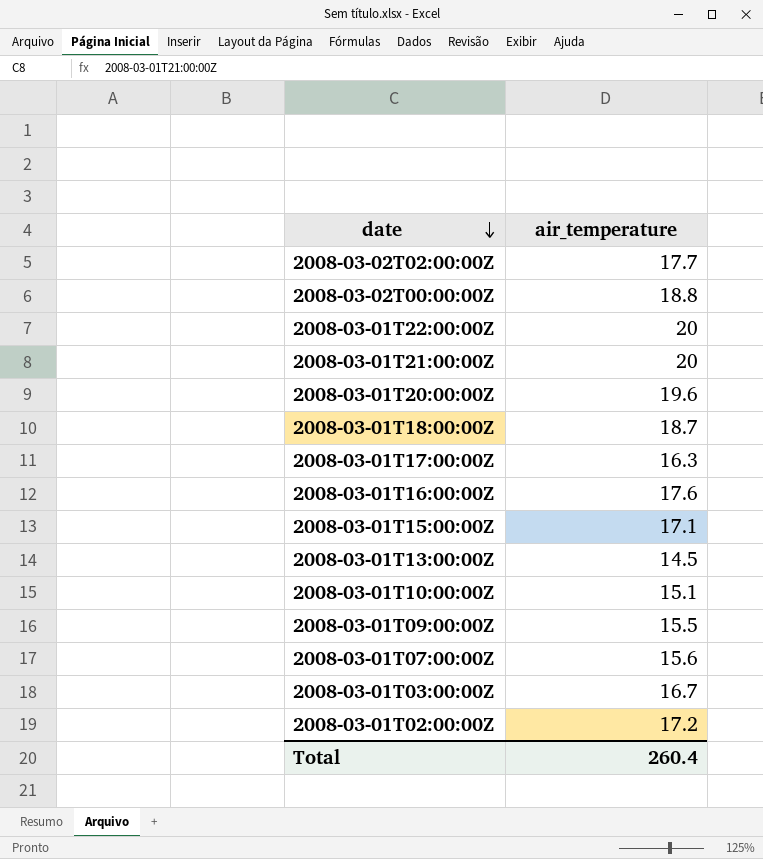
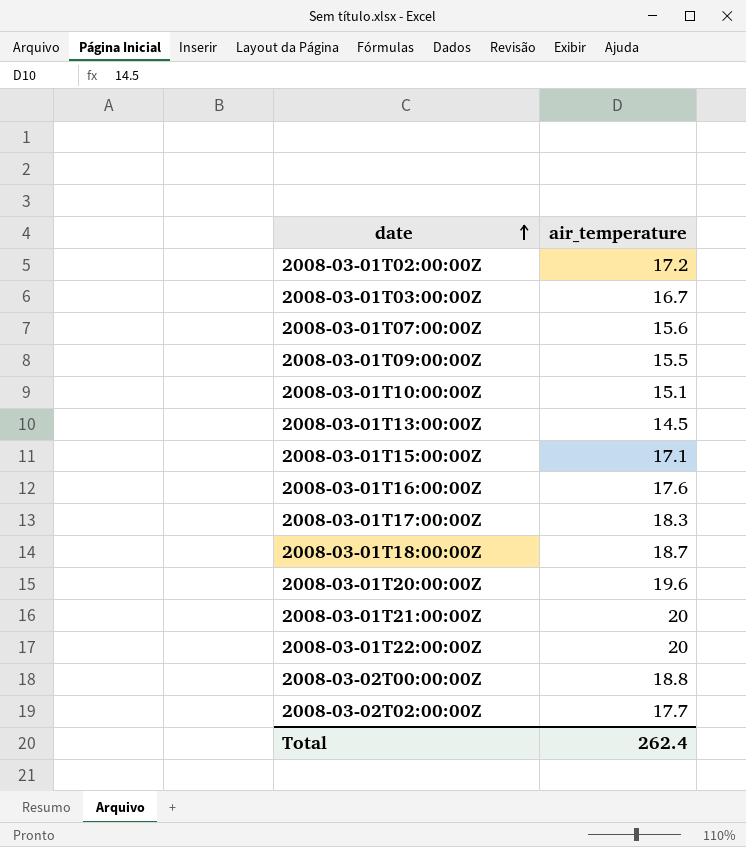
row order: date descending -> date ascending
2008-03-01T17:00:00Z | air_temperature: 16.3 -> 18.3
Total | air_temperature: 260.4 -> 262.4

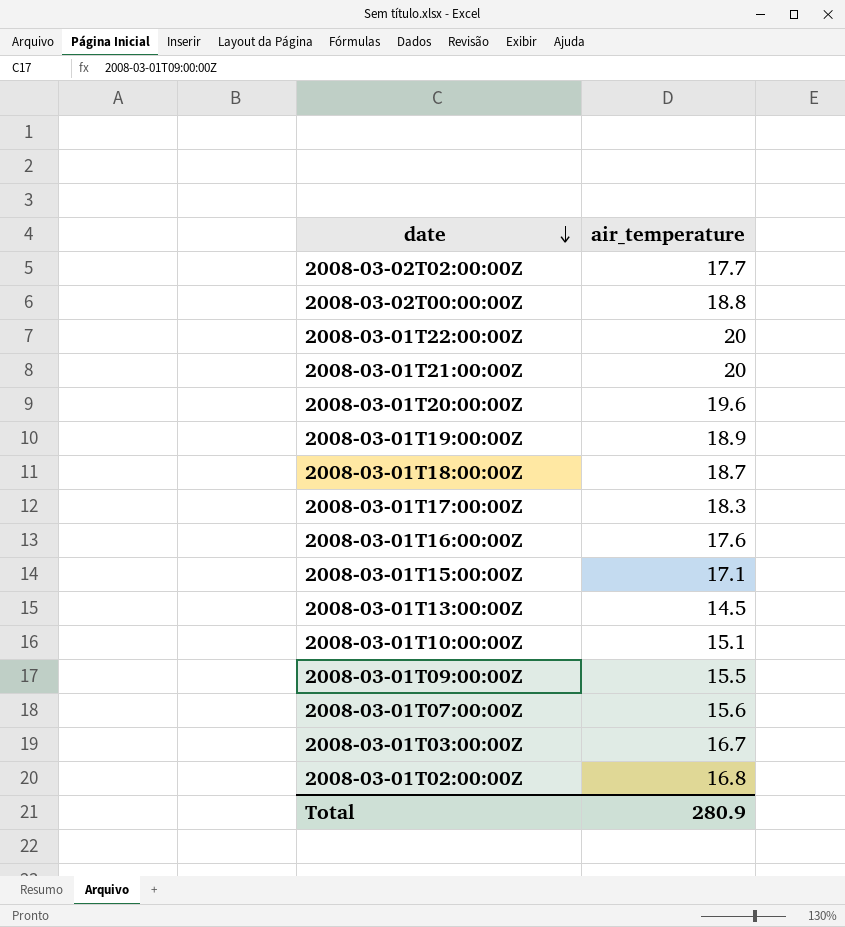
row order: date ascending -> date descending
row 2008-03-01T19:00:00Z: none -> 18.9
2008-03-01T02:00:00Z | air_temperature: 17.2 -> 16.8
Total | air_temperature: 262.4 -> 280.9

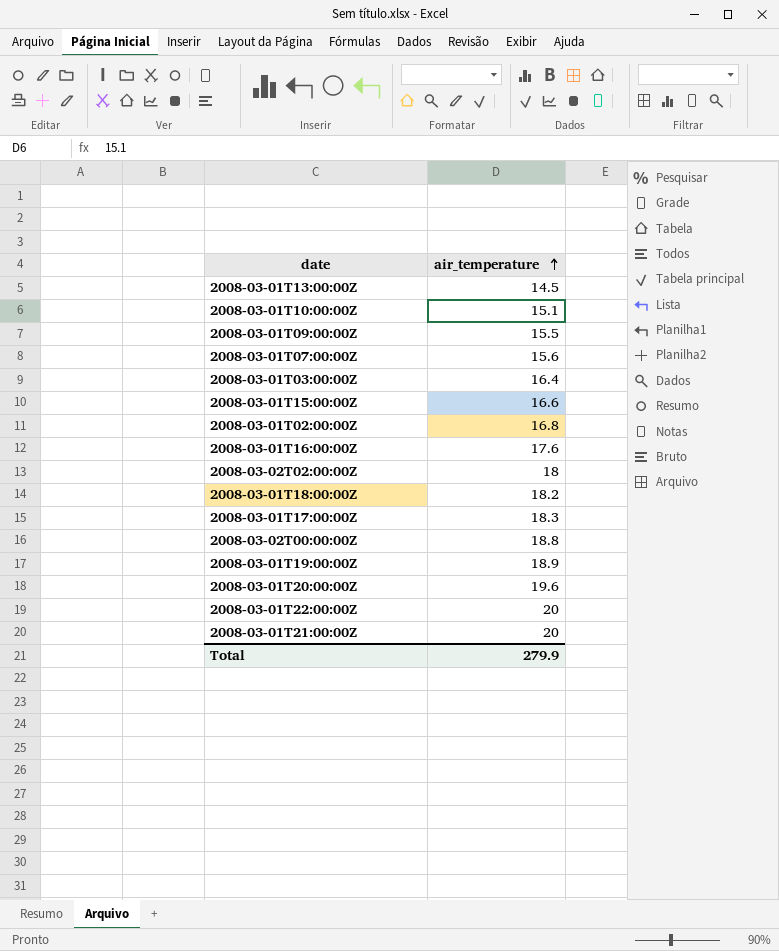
row order: date descending -> air_temperature ascending
2008-03-01T03:00:00Z | air_temperature: 16.7 -> 16.4
2008-03-01T15:00:00Z | air_temperature: 17.1 -> 16.6
2008-03-02T02:00:00Z | air_temperature: 17.7 -> 18
2008-03-01T18:00:00Z | air_temperature: 18.7 -> 18.2
Total | air_temperature: 280.9 -> 279.9

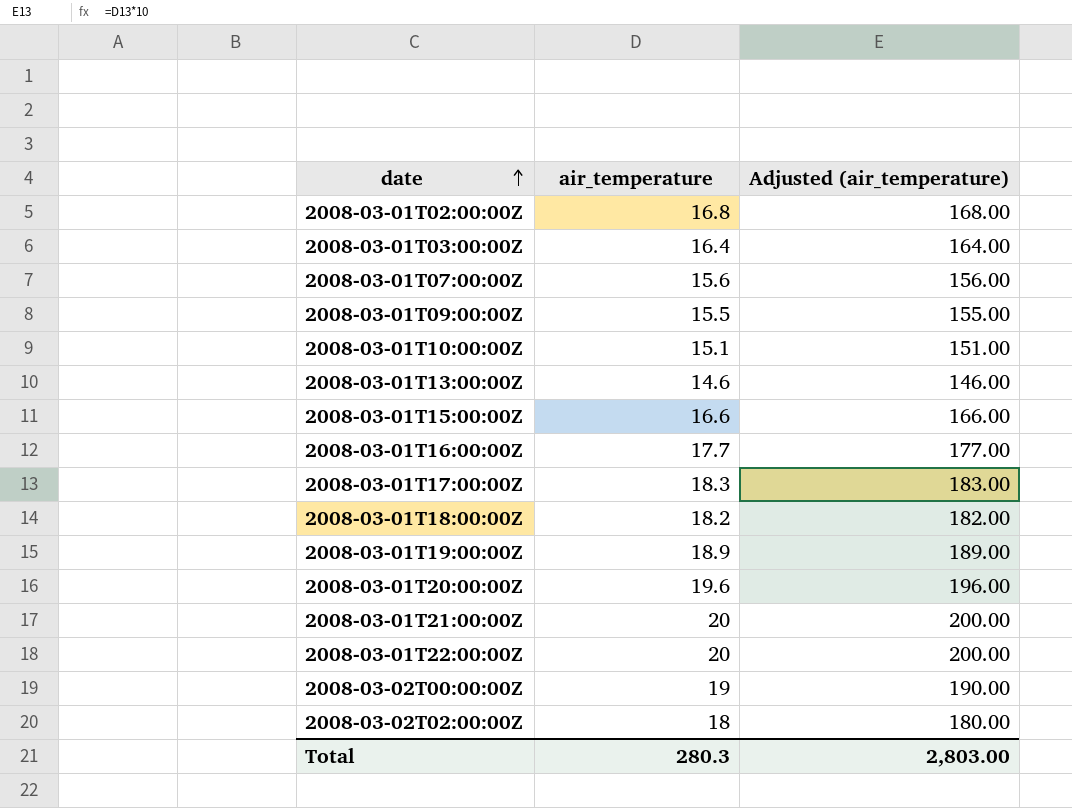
row order: air_temperature ascending -> date ascending
column Adjusted (air_temperature) | formula: none -> [air_temperature] * 10
2008-03-01T13:00:00Z | air_temperature: 14.5 -> 14.6
2008-03-01T16:00:00Z | air_temperature: 17.6 -> 17.7
2008-03-02T00:00:00Z | air_temperature: 18.8 -> 19
Total | air_temperature: 279.9 -> 280.3

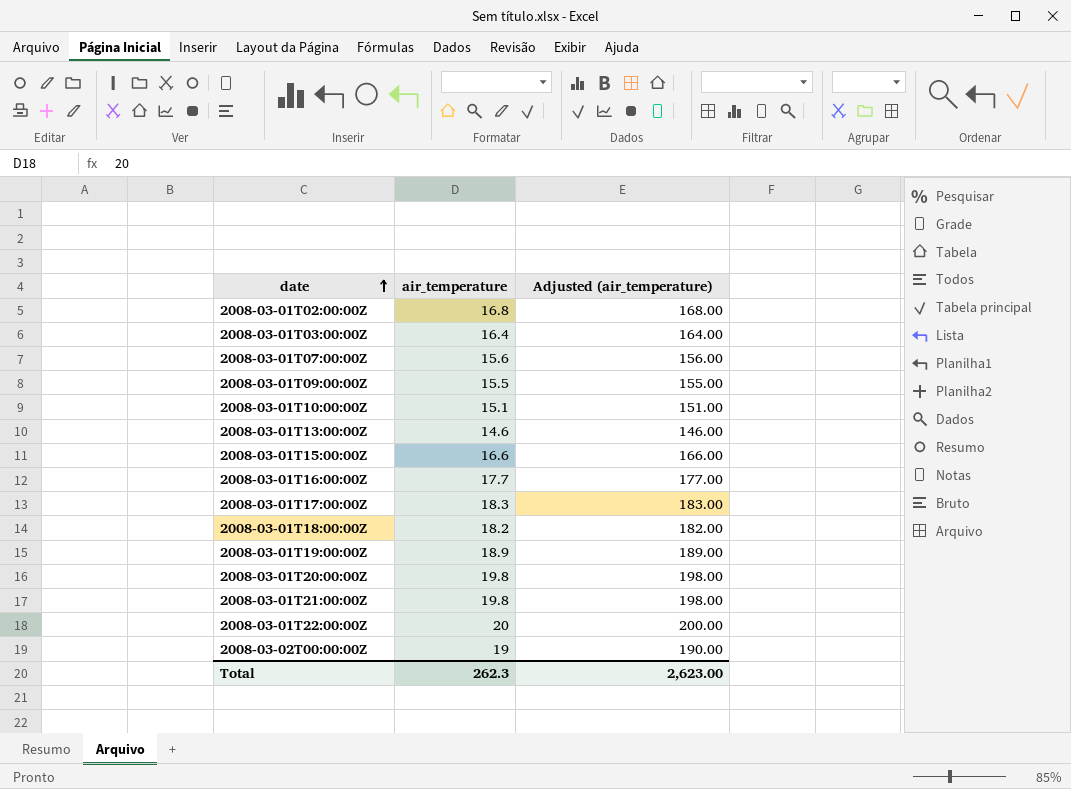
row 2008-03-02T02:00:00Z: 18 | 180.00 -> none
2008-03-01T20:00:00Z | air_temperature: 19.6 -> 19.8
2008-03-01T20:00:00Z | Adjusted (air_temperature): 196.00 -> 198.00
2008-03-01T21:00:00Z | air_temperature: 20 -> 19.8
2008-03-01T21:00:00Z | Adjusted (air_temperature): 200.00 -> 198.00
Total | air_temperature: 280.3 -> 262.3
Total | Adjusted (air_temperature): 2,803.00 -> 2,623.00

